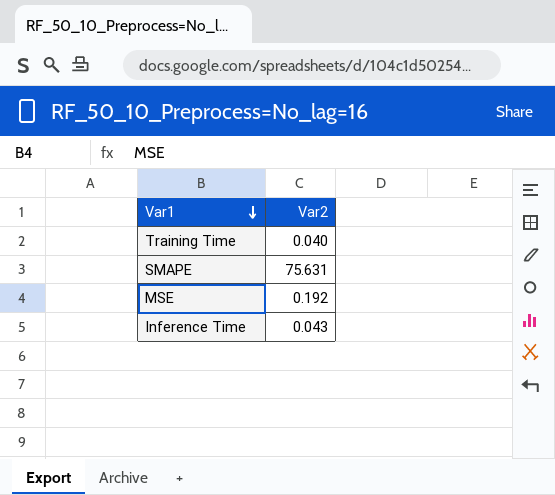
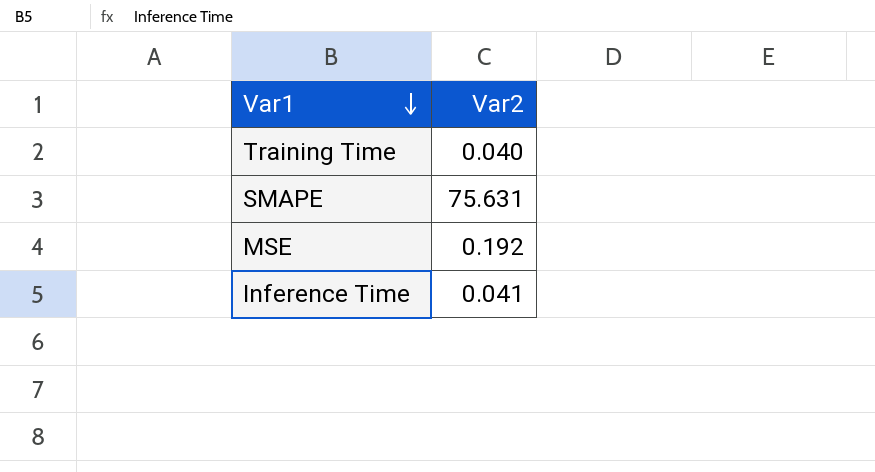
Inference Time | Var2: 0.043 -> 0.041

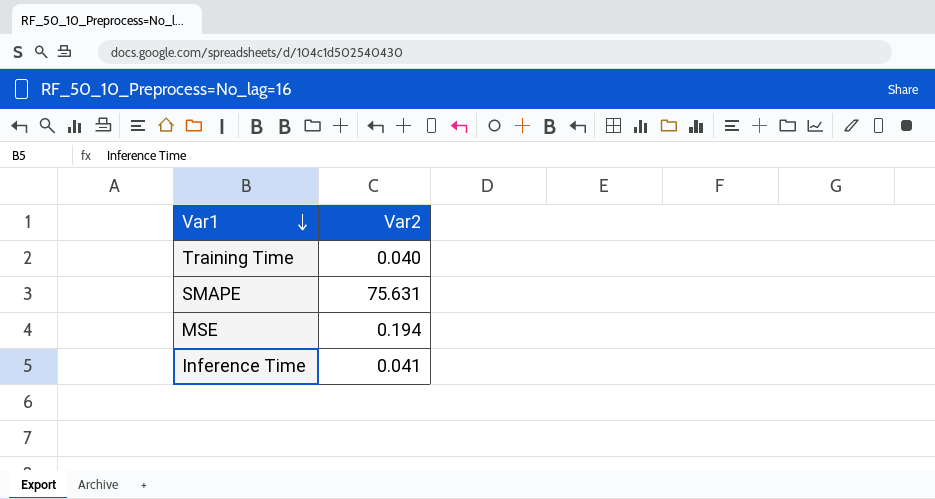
MSE | Var2: 0.192 -> 0.194

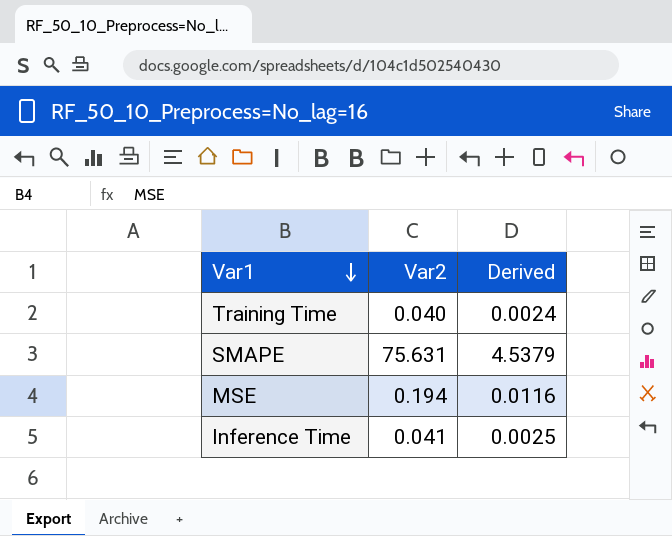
column Derived | formula: none -> [Var2] * 0.06

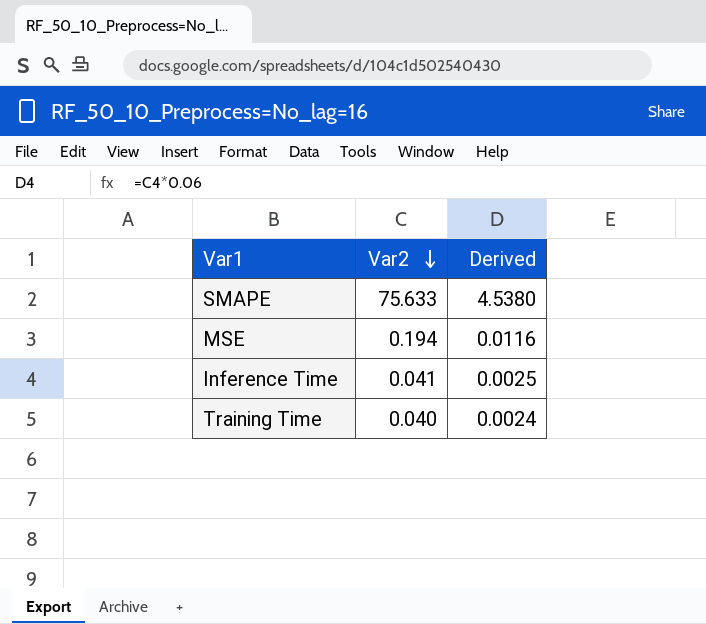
row order: Var1 descending -> Var2 descending
SMAPE | Var2: 75.631 -> 75.633
SMAPE | Derived: 4.5379 -> 4.5380

